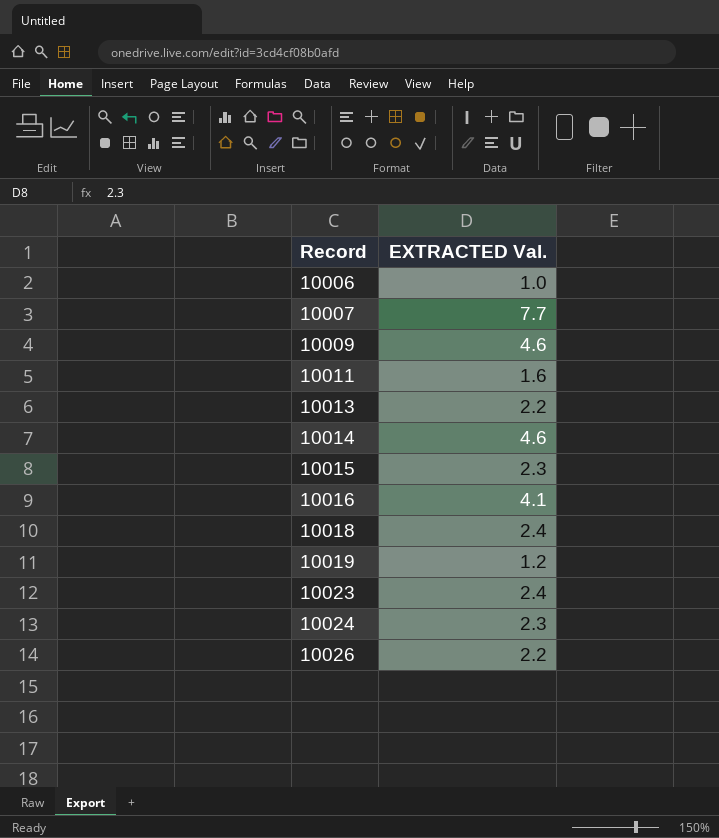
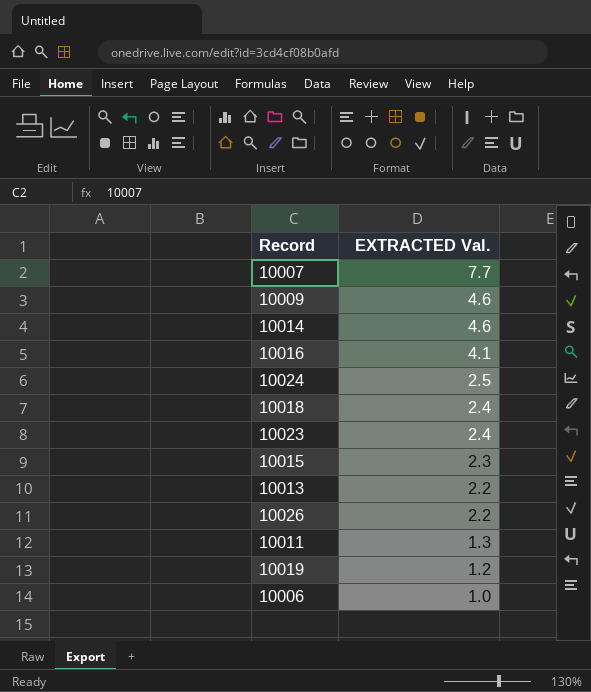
row order: Record ascending -> EXTRACTED Val. descending
10024 | EXTRACTED Val.: 2.3 -> 2.5
10011 | EXTRACTED Val.: 1.6 -> 1.3

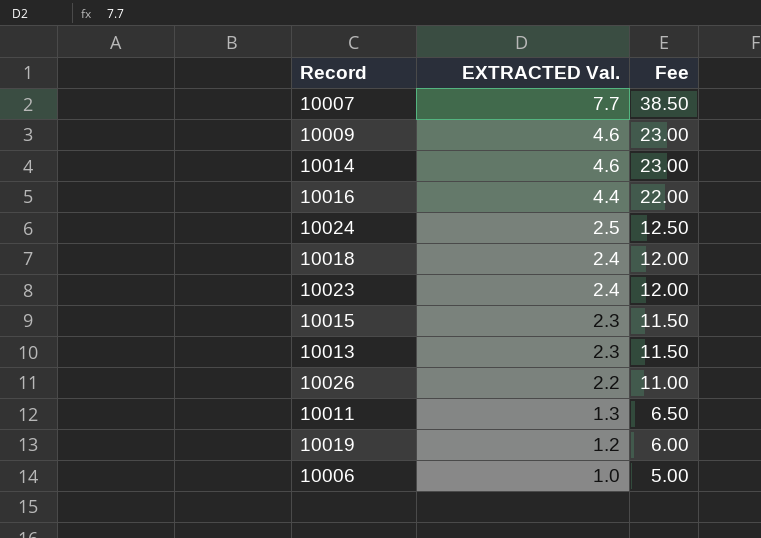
column Fee | formula: none -> [EXTRACTED Val.] * 5
10016 | EXTRACTED Val.: 4.1 -> 4.4
10013 | EXTRACTED Val.: 2.2 -> 2.3

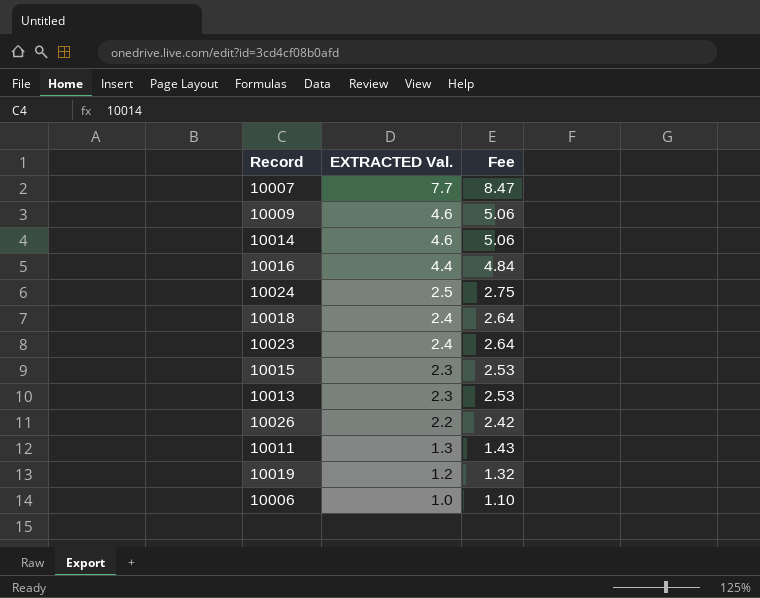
column Fee | formula: [EXTRACTED Val.] * 5 -> [EXTRACTED Val.] * 1.1

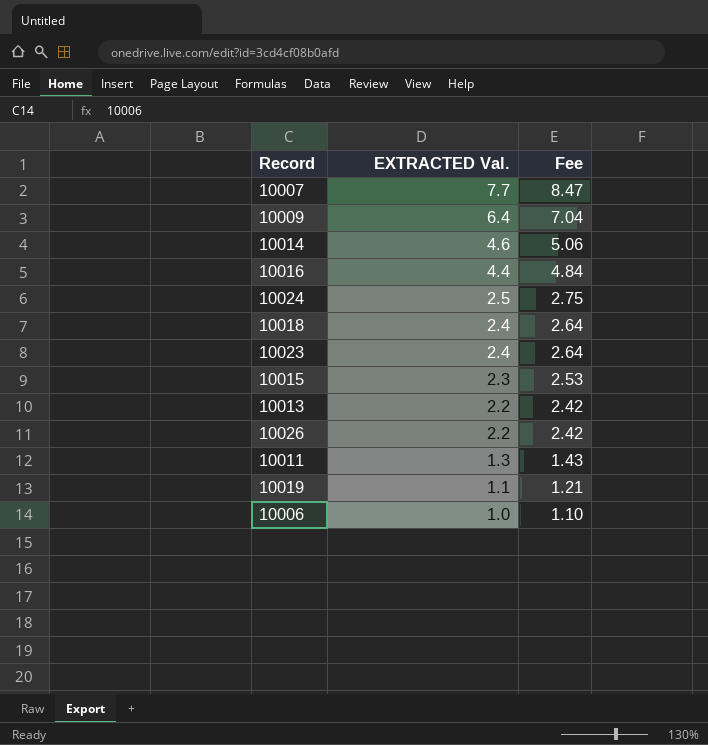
10009 | EXTRACTED Val.: 4.6 -> 6.4
10009 | Fee: 5.06 -> 7.04
10013 | EXTRACTED Val.: 2.3 -> 2.2
10013 | Fee: 2.53 -> 2.42
10019 | EXTRACTED Val.: 1.2 -> 1.1
10019 | Fee: 1.32 -> 1.21

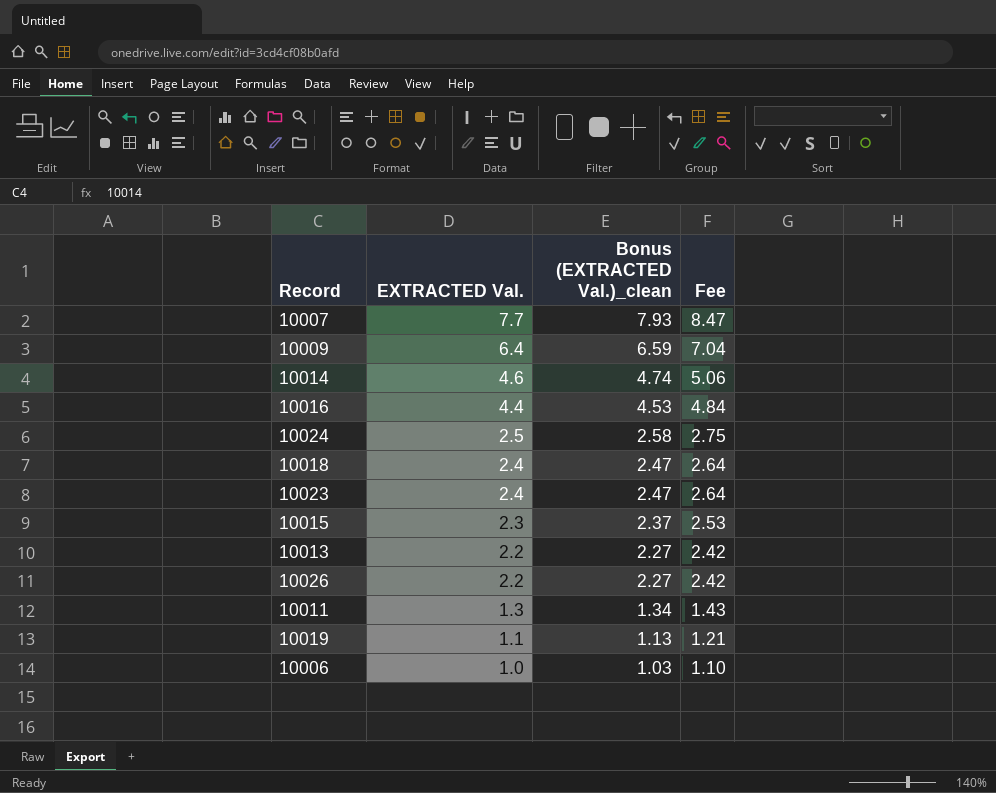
column Bonus (EXTRACTED Val.)_clean | formula: none -> [EXTRACTED Val.] * 1.03

